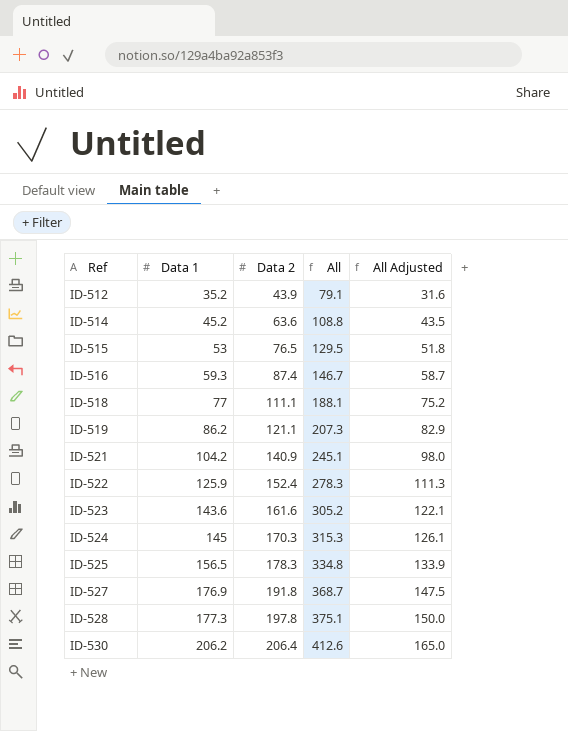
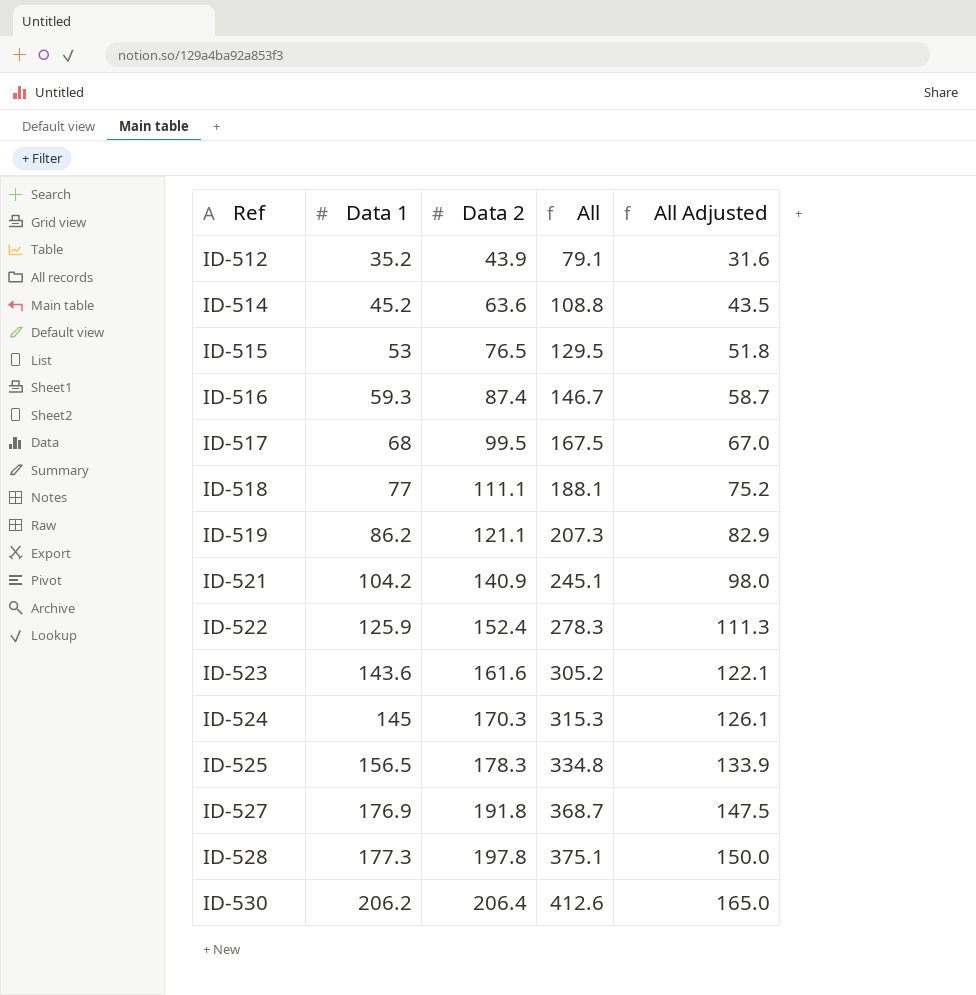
row ID-517: none -> 68 | 99.5 | 167.5 | 67.0

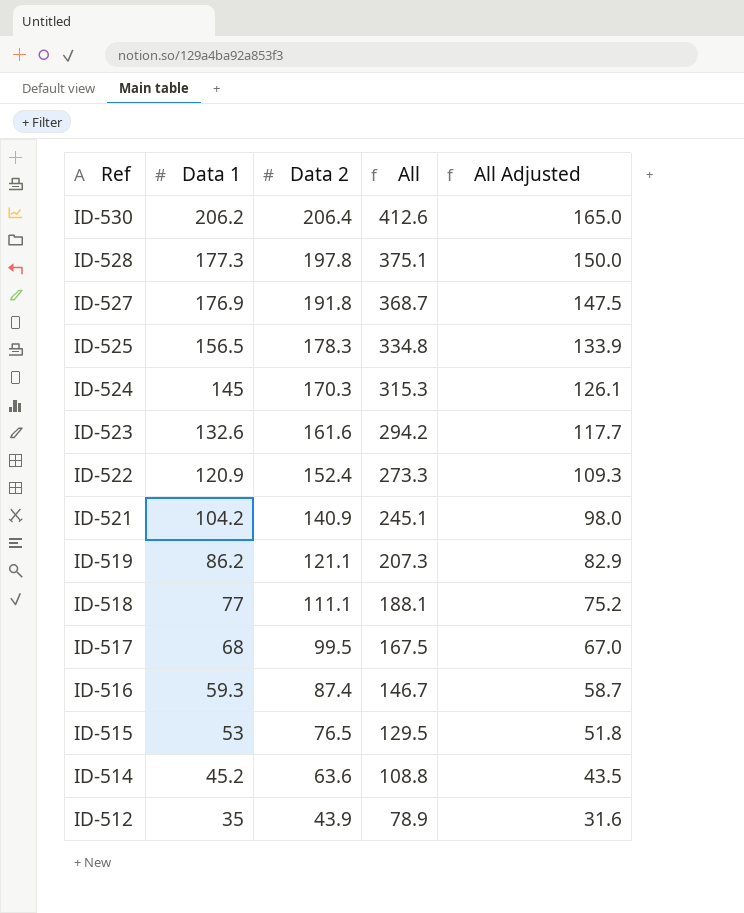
row order: Ref ascending -> Ref descending
ID-523 | Data 1: 143.6 -> 132.6
ID-523 | All: 305.2 -> 294.2
ID-523 | All Adjusted: 122.1 -> 117.7
ID-522 | Data 1: 125.9 -> 120.9
ID-522 | All: 278.3 -> 273.3
ID-522 | All Adjusted: 111.3 -> 109.3
ID-512 | Data 1: 35.2 -> 35
ID-512 | All: 79.1 -> 78.9

